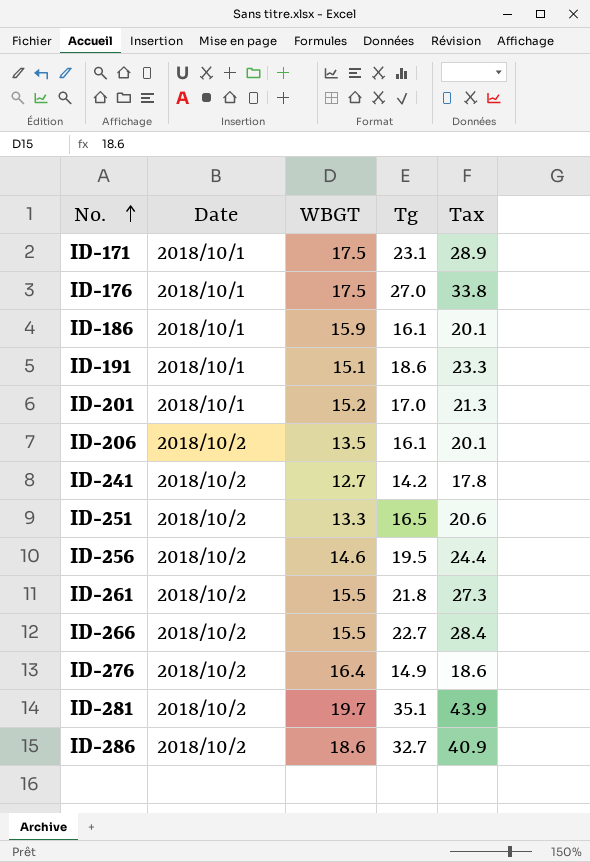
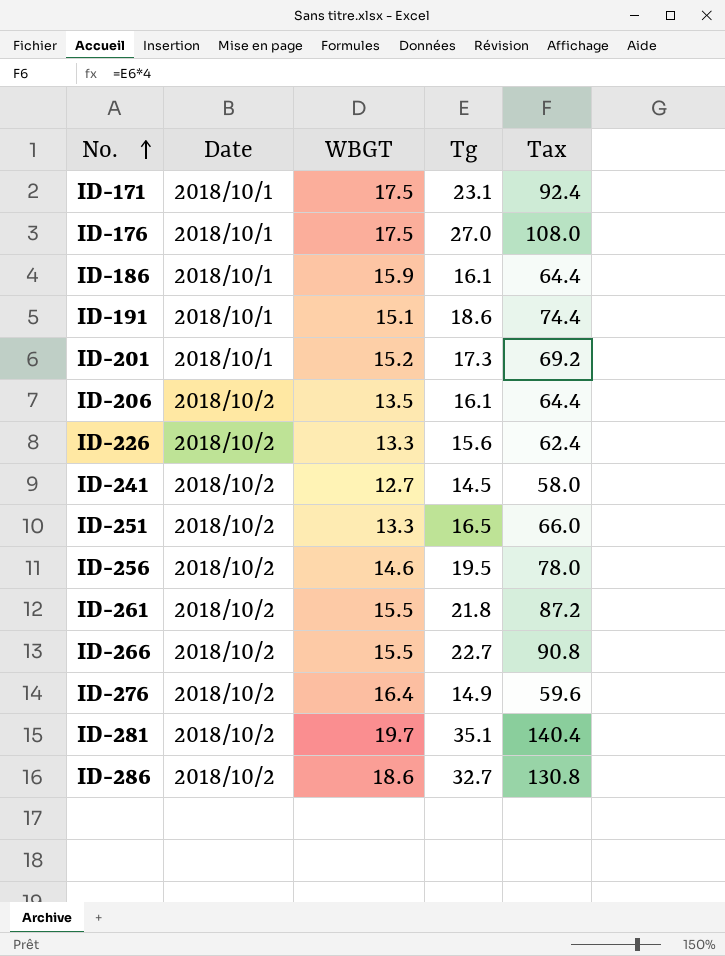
column Tax | formula: [Tg] * 1.25 -> [Tg] * 4
ID-201 | Tg: 17.0 -> 17.3
row ID-226: none -> 2018/10/2 | 13.3 | 15.6 | 62.4
ID-241 | Tg: 14.2 -> 14.5

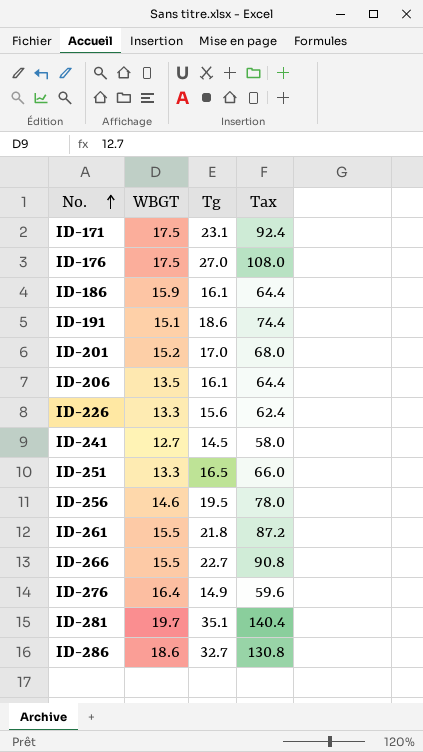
column Date | position: 2 -> none
ID-201 | Tg: 17.3 -> 17.0
ID-201 | Tax: 69.2 -> 68.0

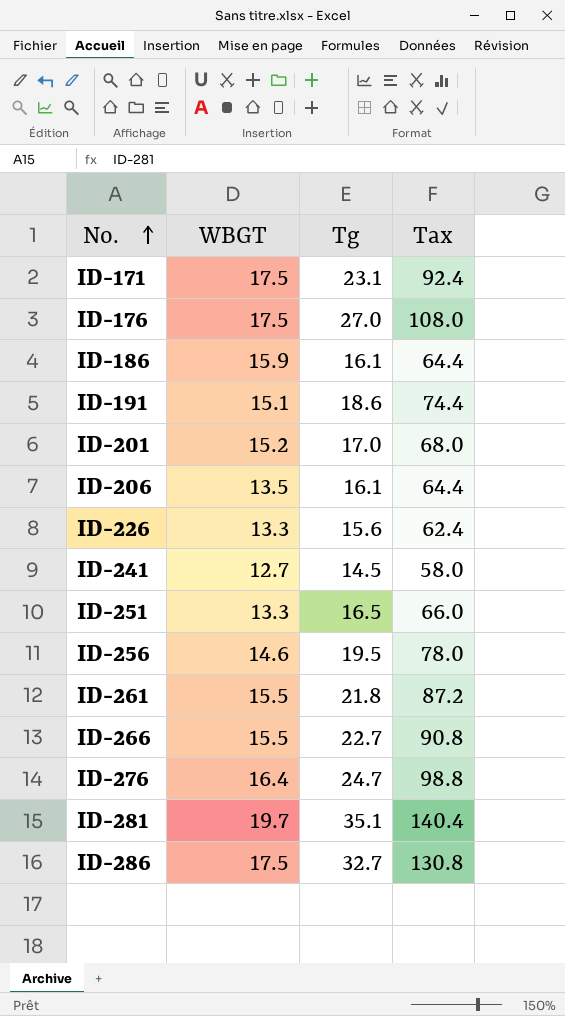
ID-276 | Tg: 14.9 -> 24.7
ID-276 | Tax: 59.6 -> 98.8
ID-286 | WBGT: 18.6 -> 17.5

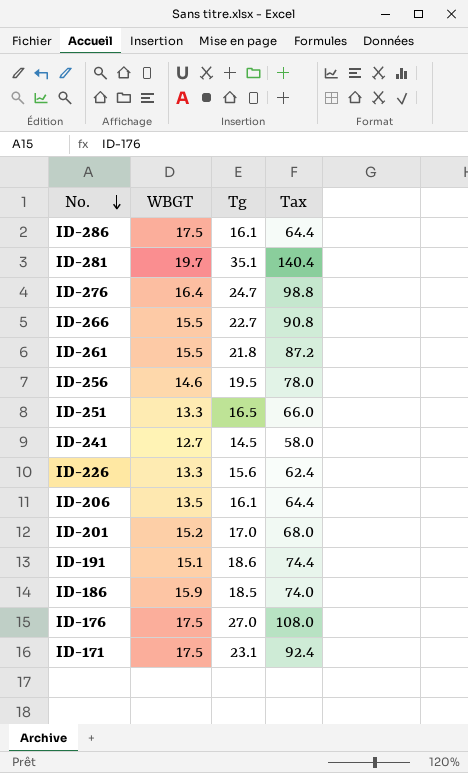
row order: No. ascending -> No. descending
ID-286 | Tg: 32.7 -> 16.1
ID-286 | Tax: 130.8 -> 64.4
ID-186 | Tg: 16.1 -> 18.5
ID-186 | Tax: 64.4 -> 74.0

